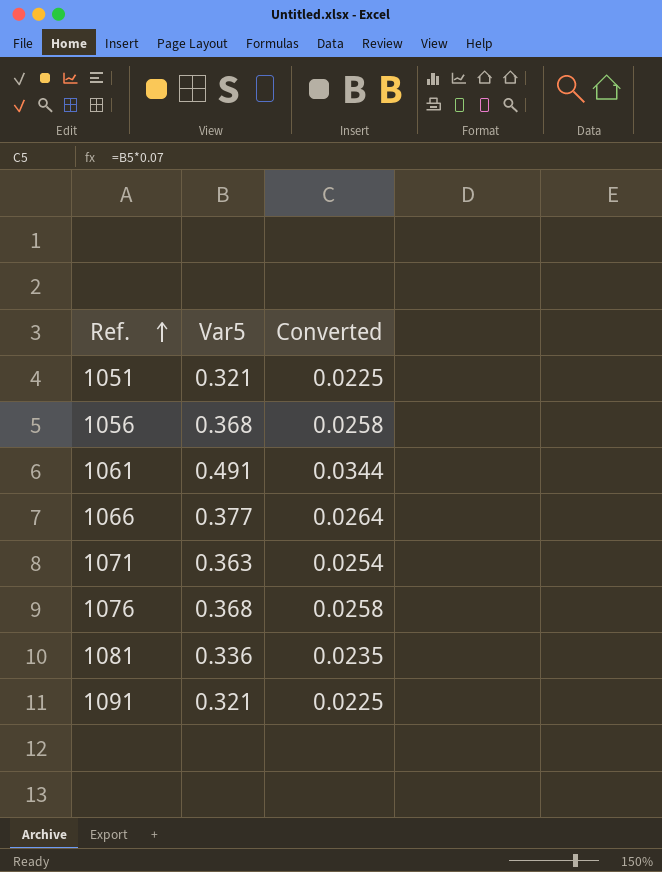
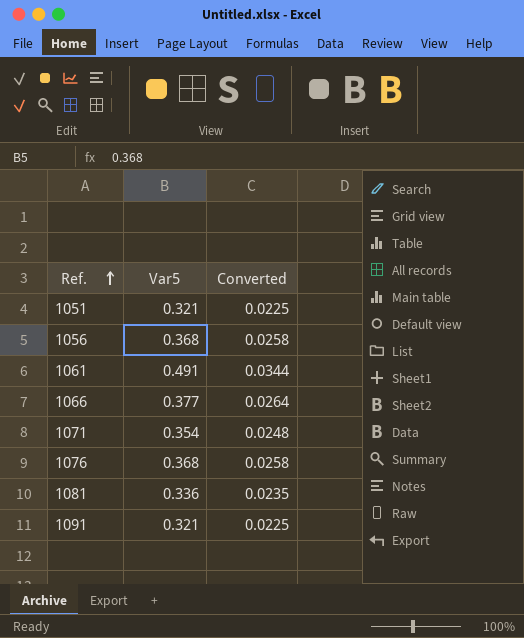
1071 | Var5: 0.363 -> 0.354
1071 | Converted: 0.0254 -> 0.0248

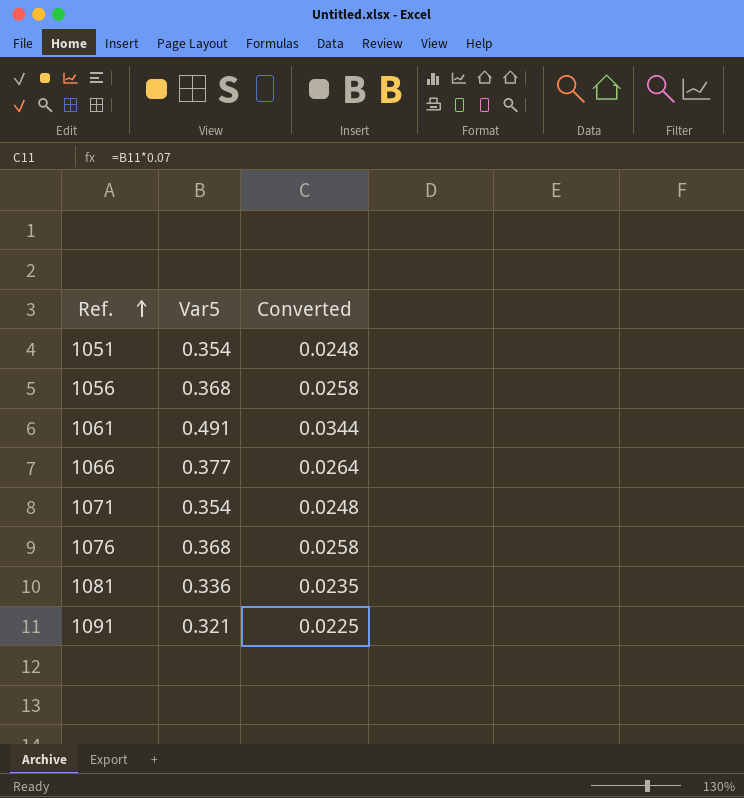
1051 | Var5: 0.321 -> 0.354
1051 | Converted: 0.0225 -> 0.0248

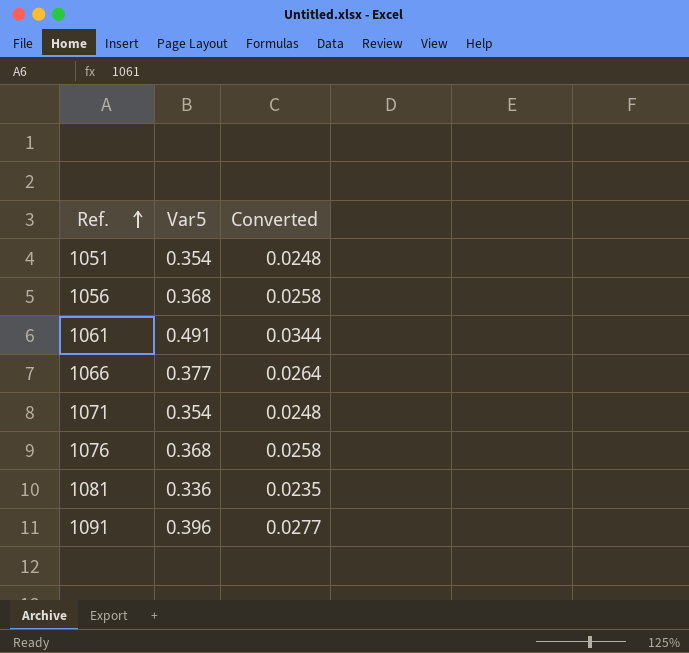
1091 | Var5: 0.321 -> 0.396
1091 | Converted: 0.0225 -> 0.0277

